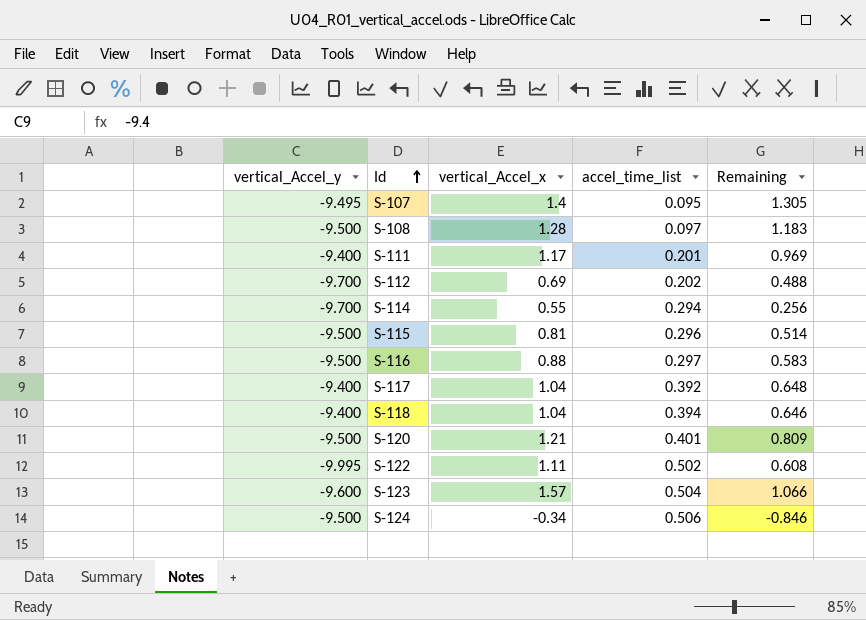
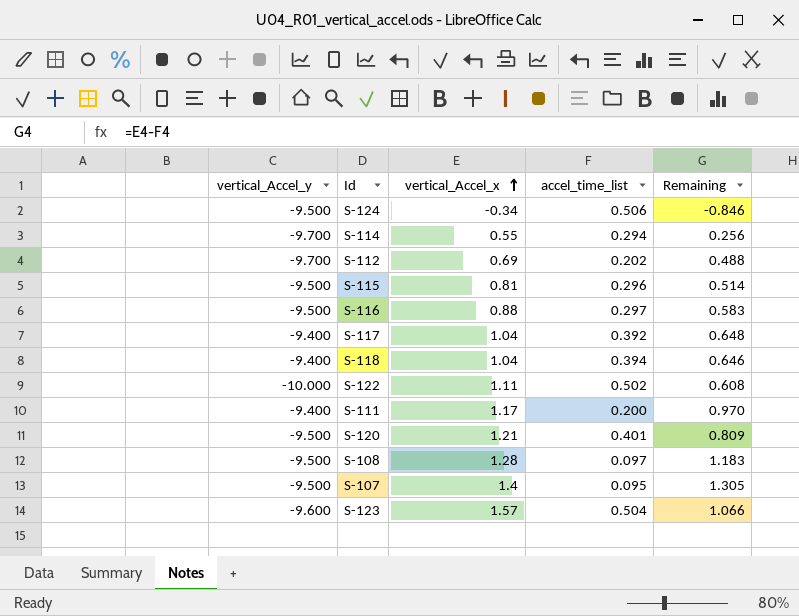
row order: Id ascending -> vertical_Accel_x ascending
S-122 | vertical_Accel_y: -9.995 -> -10.000
S-111 | accel_time_list: 0.201 -> 0.200
S-111 | Remaining: 0.969 -> 0.970
S-107 | vertical_Accel_y: -9.495 -> -9.500

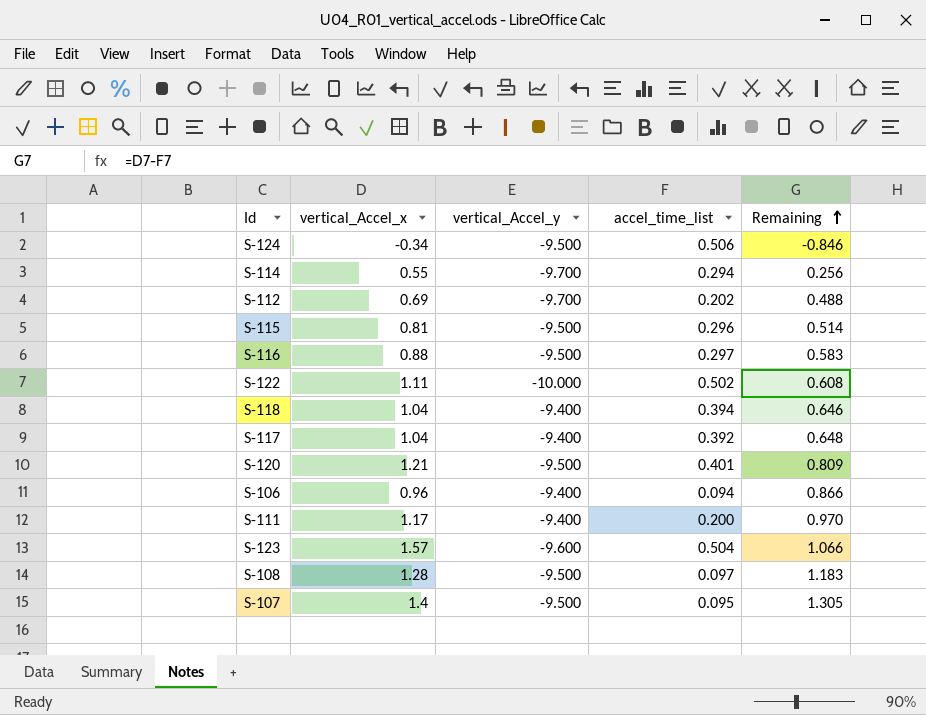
row order: vertical_Accel_x ascending -> Remaining ascending
column vertical_Accel_y | position: 1 -> 3
row S-106: none -> 0.96 | -9.400 | 0.094 | 0.866

